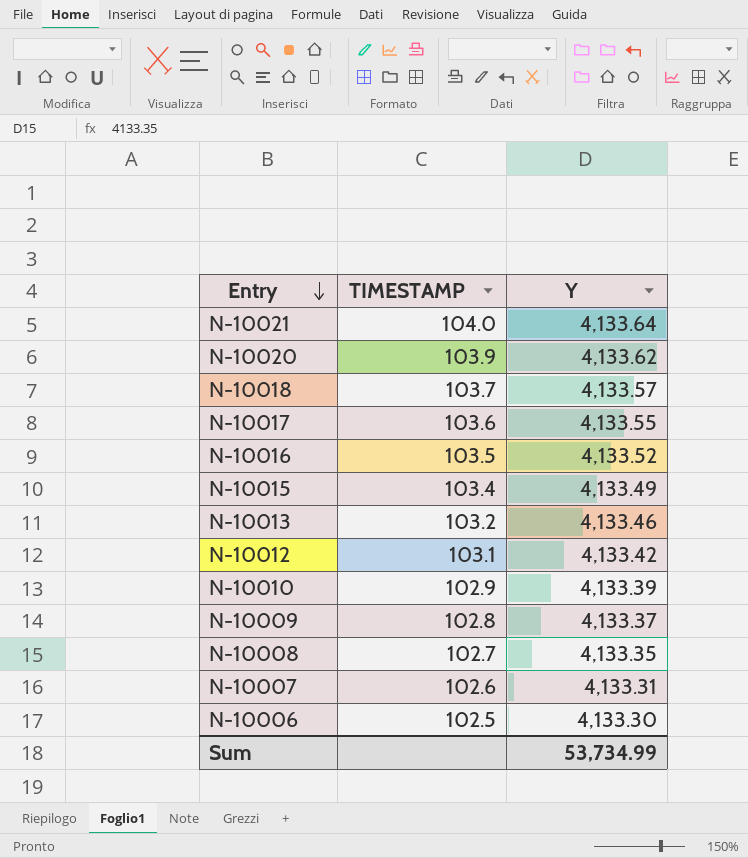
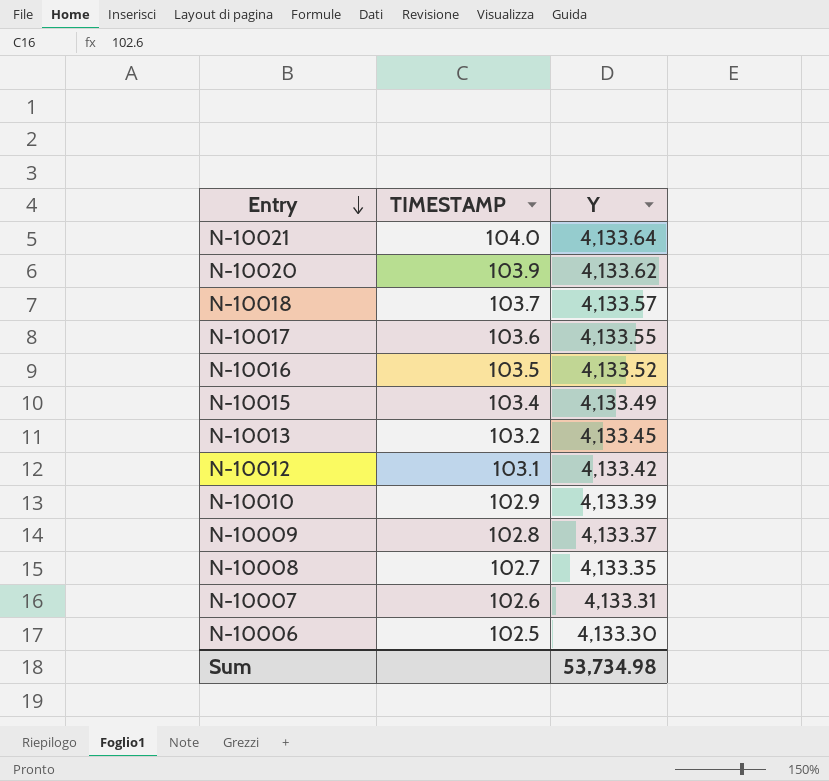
N-10013 | Y: 4,133.46 -> 4,133.45
Sum | Y: 53,734.99 -> 53,734.98

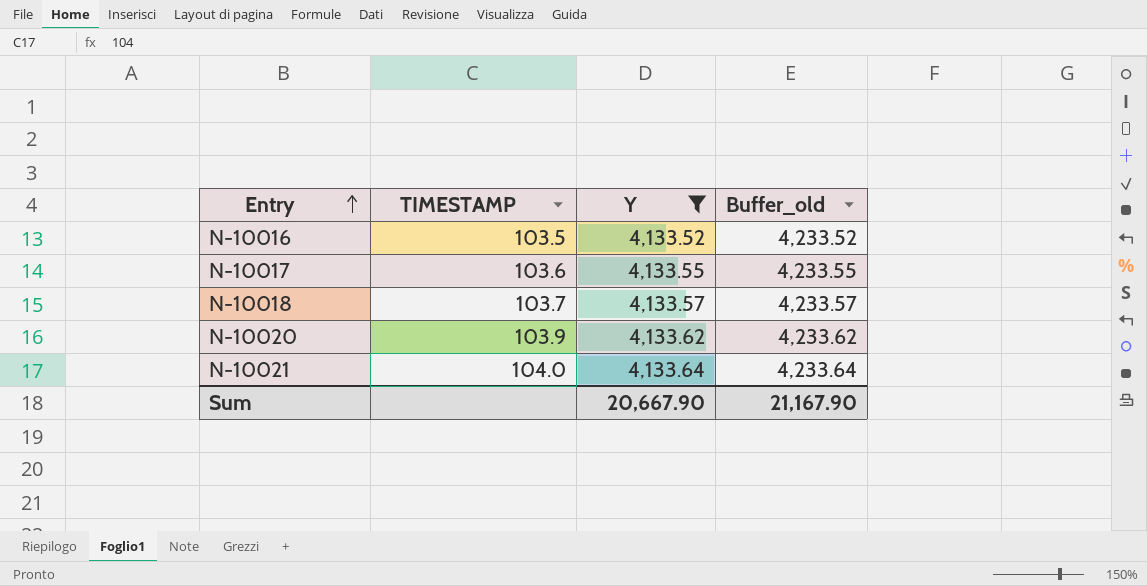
filter: none -> Y >= 4,133.52
row order: Entry descending -> Entry ascending
column Buffer_old | formula: none -> [Y] + 100
Sum | Y: 53,734.98 -> 20,667.90

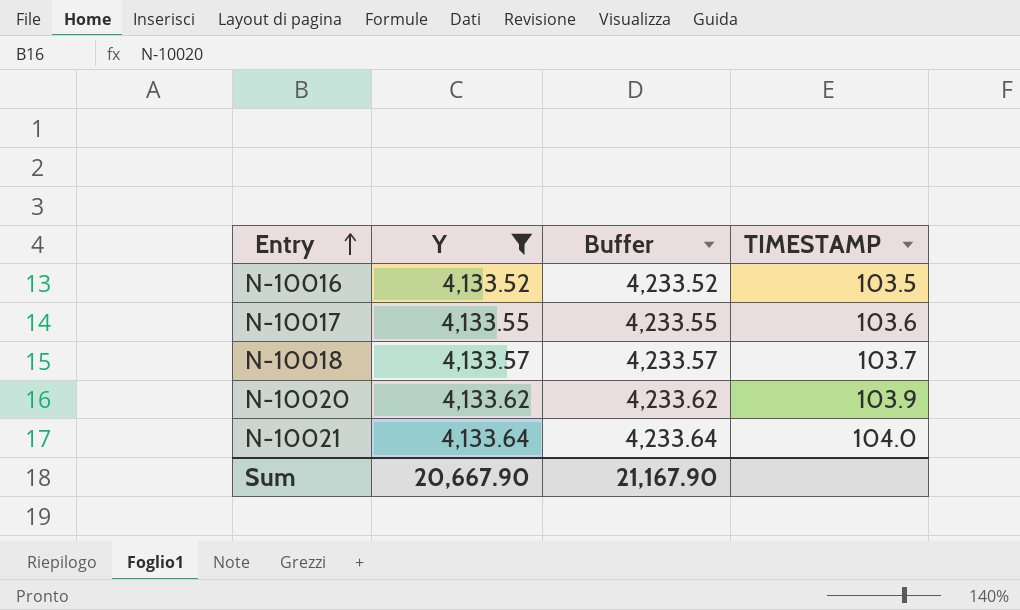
column name: Buffer_old -> Buffer
column TIMESTAMP | position: 2 -> 4

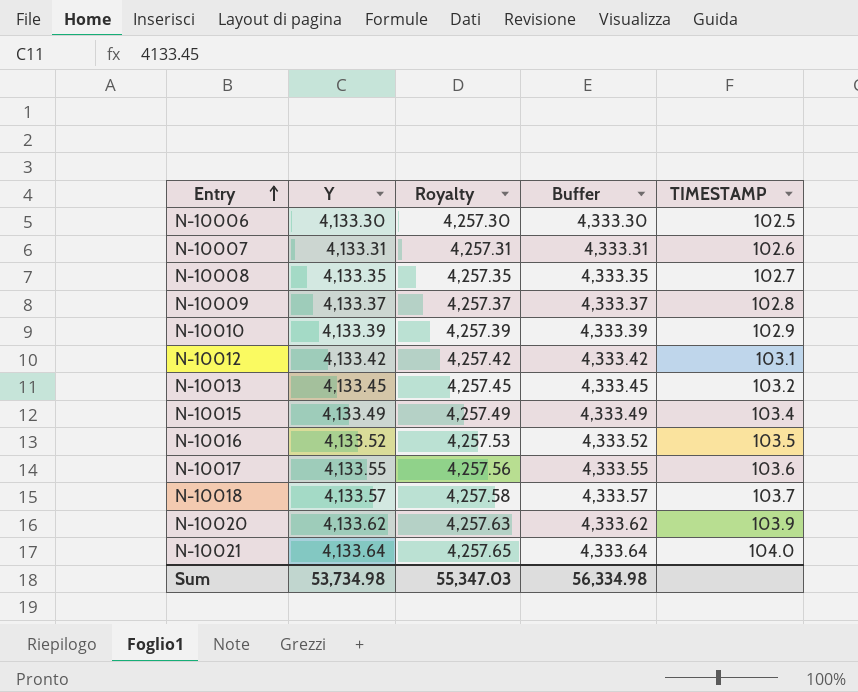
filter: Y >= 4,133.52 -> none
column Royalty | formula: none -> [Y] * 1.03
column Buffer | formula: [Y] + 100 -> [Y] + 200
Sum | Y: 20,667.90 -> 53,734.98
Sum | Buffer: 21,167.90 -> 56,334.98

